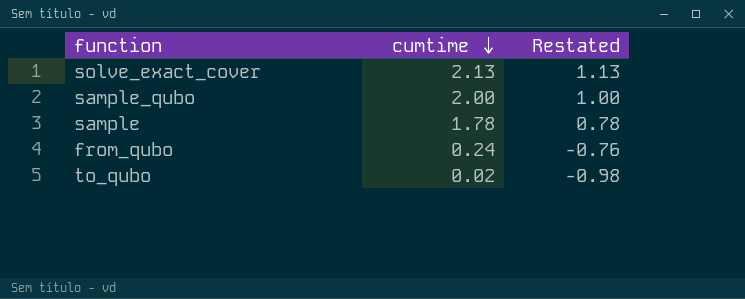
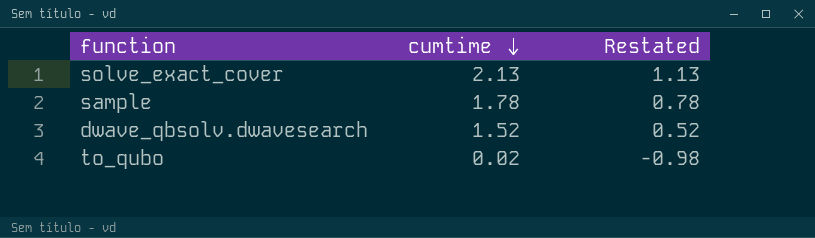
row sample_qubo: 2.00 | 1.00 -> none
row from_qubo: 0.24 | -0.76 -> none
row dwave_qbsolv.dwavesearch: none -> 1.52 | 0.52

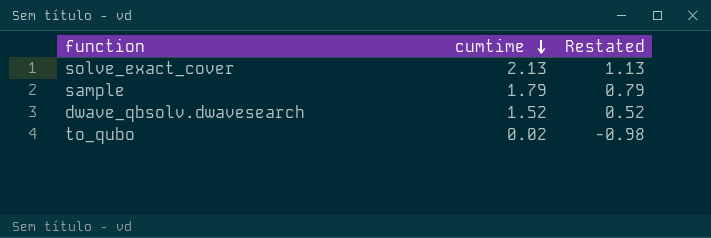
sample | cumtime: 1.78 -> 1.79
sample | Restated: 0.78 -> 0.79

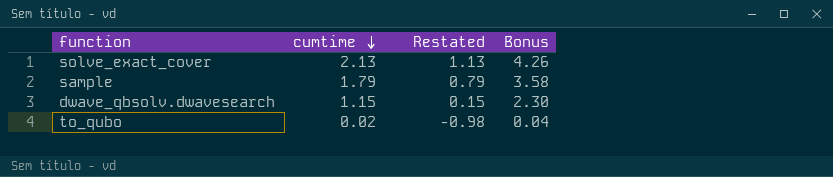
column Bonus | formula: none -> [cumtime] * 2
dwave_qbsolv.dwavesearch | cumtime: 1.52 -> 1.15
dwave_qbsolv.dwavesearch | Restated: 0.52 -> 0.15

